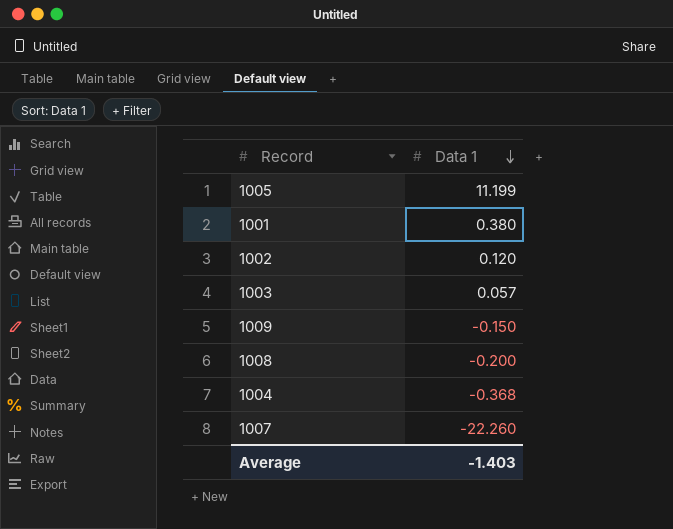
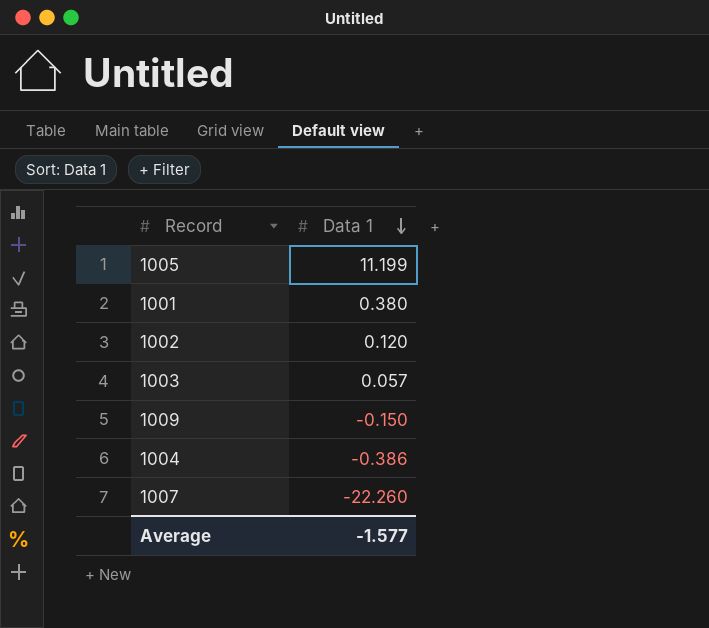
row 1008: -0.200 -> none
1004 | Data 1: -0.368 -> -0.386
Average | Data 1: -1.403 -> -1.577

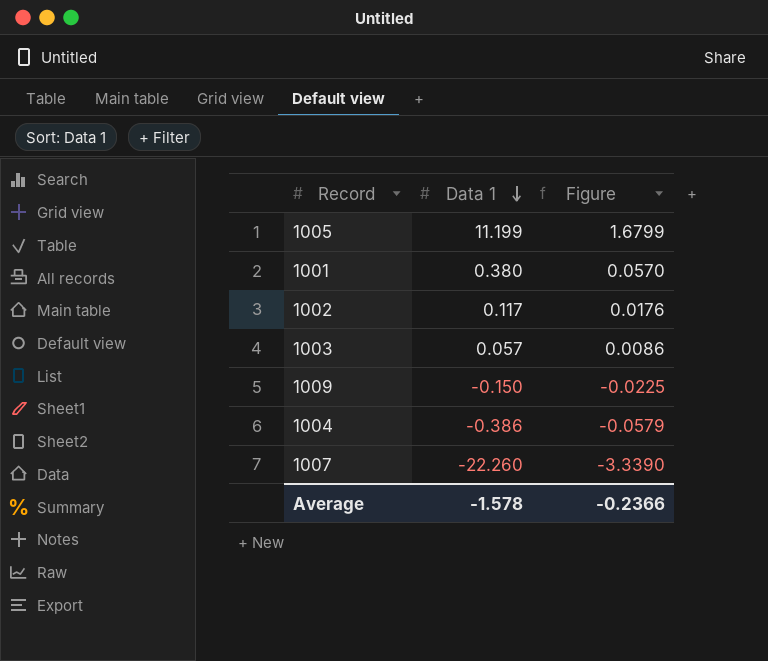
column Figure | formula: none -> [Data 1] * 0.15
1002 | Data 1: 0.120 -> 0.117
Average | Data 1: -1.577 -> -1.578

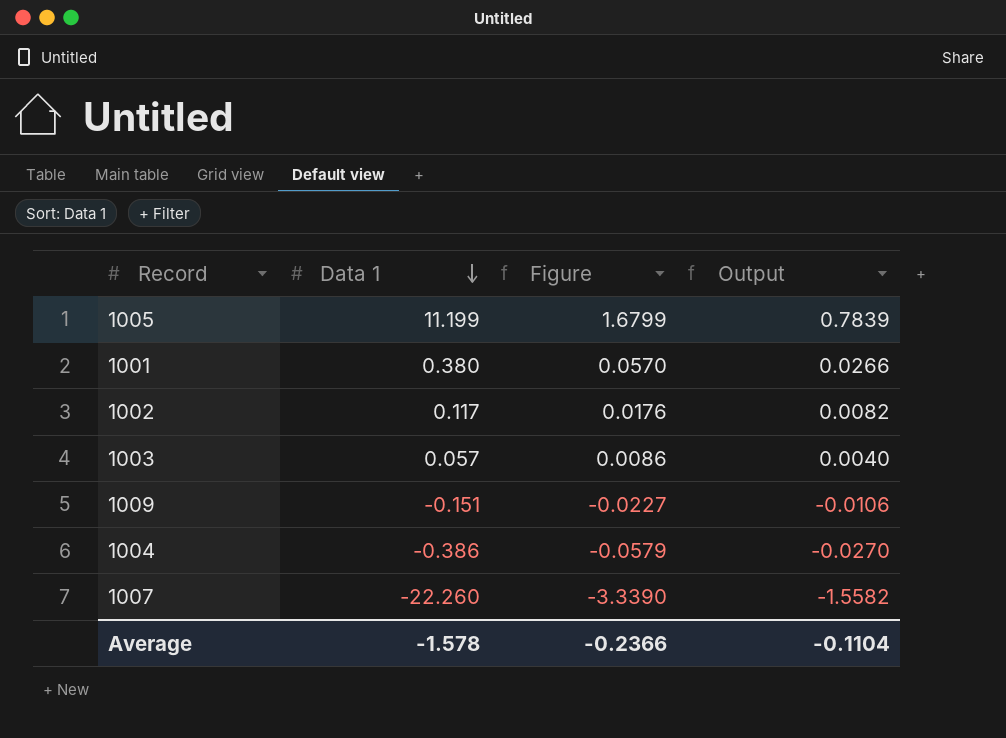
column Output | formula: none -> [Data 1] * 0.07
1009 | Data 1: -0.150 -> -0.151
1009 | Figure: -0.0225 -> -0.0227

